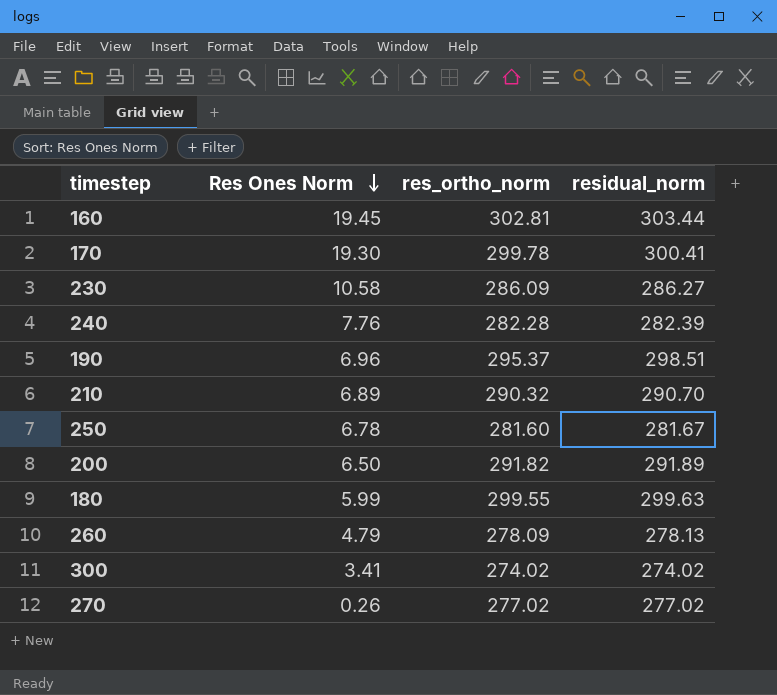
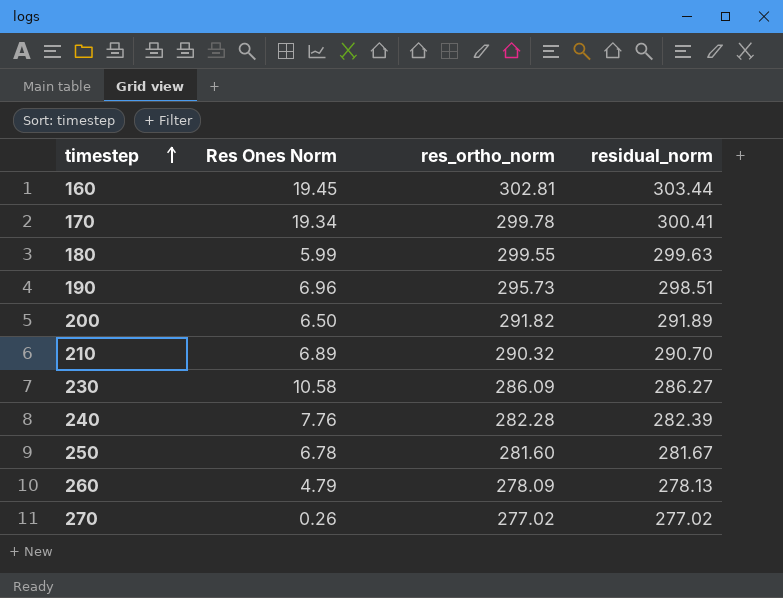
row order: Res Ones Norm descending -> timestep ascending
row 300: 3.41 | 274.02 | 274.02 -> none
170 | Res Ones Norm: 19.30 -> 19.34
190 | res_ortho_norm: 295.37 -> 295.73

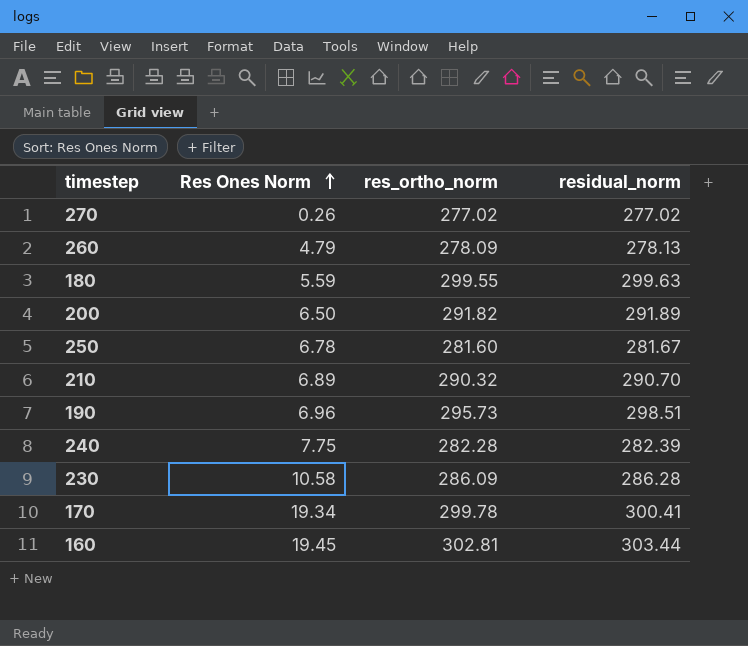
row order: timestep ascending -> Res Ones Norm ascending
180 | Res Ones Norm: 5.99 -> 5.59
240 | Res Ones Norm: 7.76 -> 7.75
230 | residual_norm: 286.27 -> 286.28

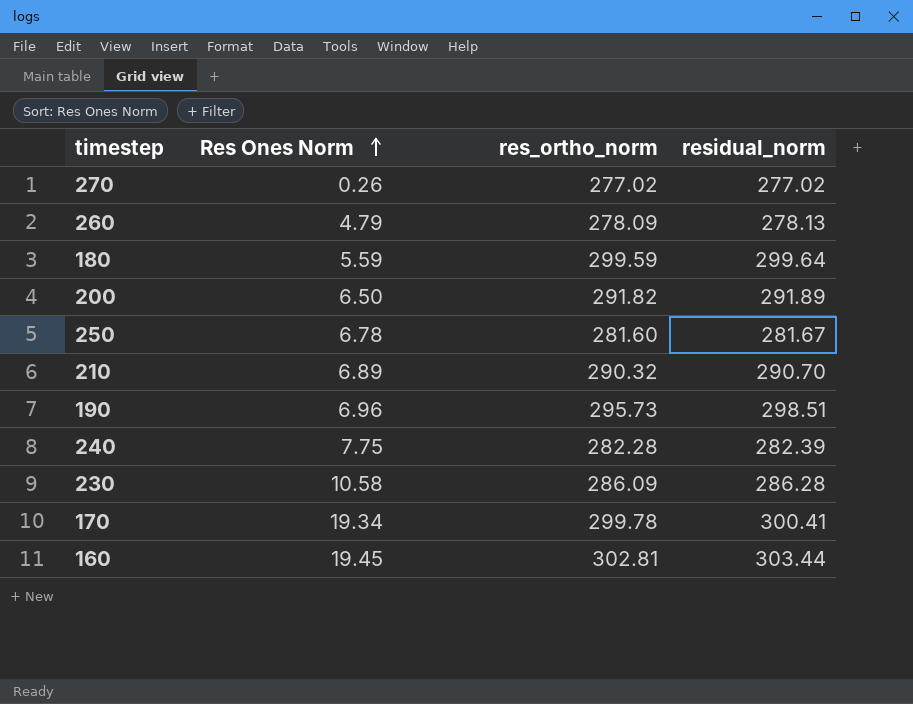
180 | res_ortho_norm: 299.55 -> 299.59
180 | residual_norm: 299.63 -> 299.64

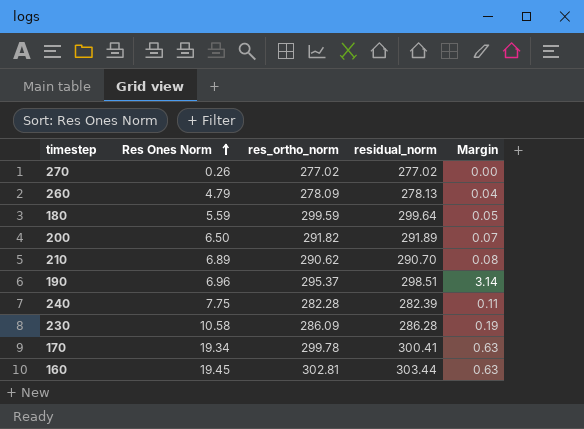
column Margin | formula: none -> [residual_norm] - [res_ortho_norm]
row 250: 6.78 | 281.60 | 281.67 -> none
210 | res_ortho_norm: 290.32 -> 290.62
190 | res_ortho_norm: 295.73 -> 295.37

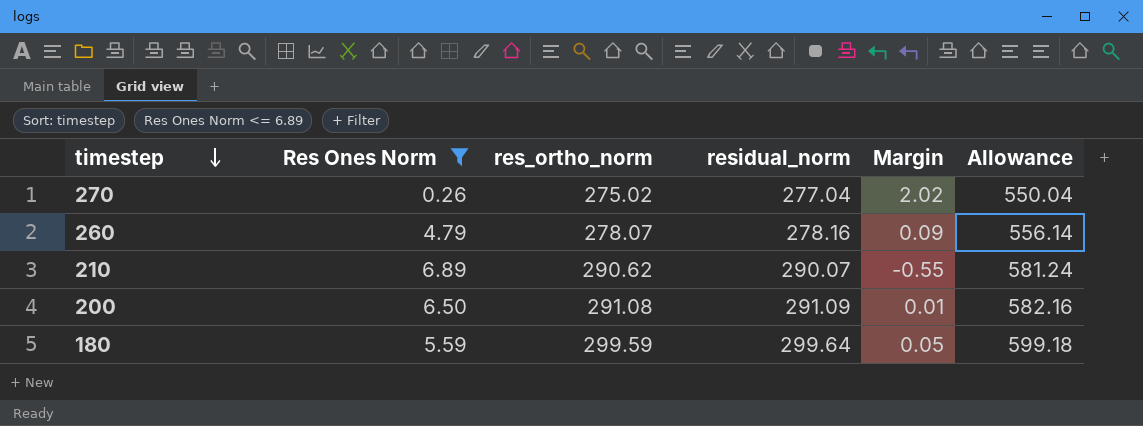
filter: none -> Res Ones Norm <= 6.89
row order: Res Ones Norm ascending -> timestep descending
column Allowance | formula: none -> [res_ortho_norm] * 2
270 | res_ortho_norm: 277.02 -> 275.02
270 | residual_norm: 277.02 -> 277.04
270 | Margin: 0.00 -> 2.02
260 | res_ortho_norm: 278.09 -> 278.07
260 | residual_norm: 278.13 -> 278.16
260 | Margin: 0.04 -> 0.09
210 | residual_norm: 290.70 -> 290.07
210 | Margin: 0.08 -> -0.55
200 | res_ortho_norm: 291.82 -> 291.08
200 | residual_norm: 291.89 -> 291.09
200 | Margin: 0.07 -> 0.01

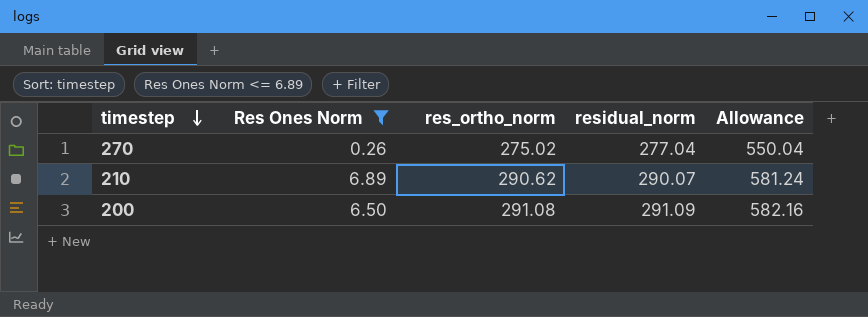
column Margin | formula: [residual_norm] - [res_ortho_norm] -> none
row 260: 4.79 | 278.07 | 278.16 | 0.09 | 556.14 -> none
row 180: 5.59 | 299.59 | 299.64 | 0.05 | 599.18 -> none

